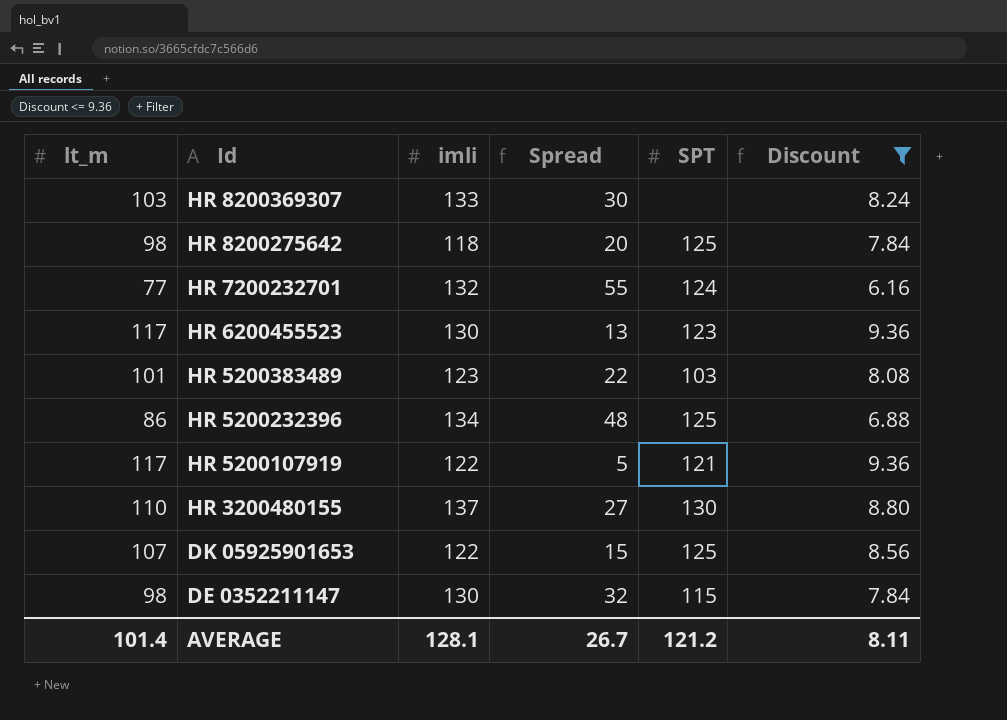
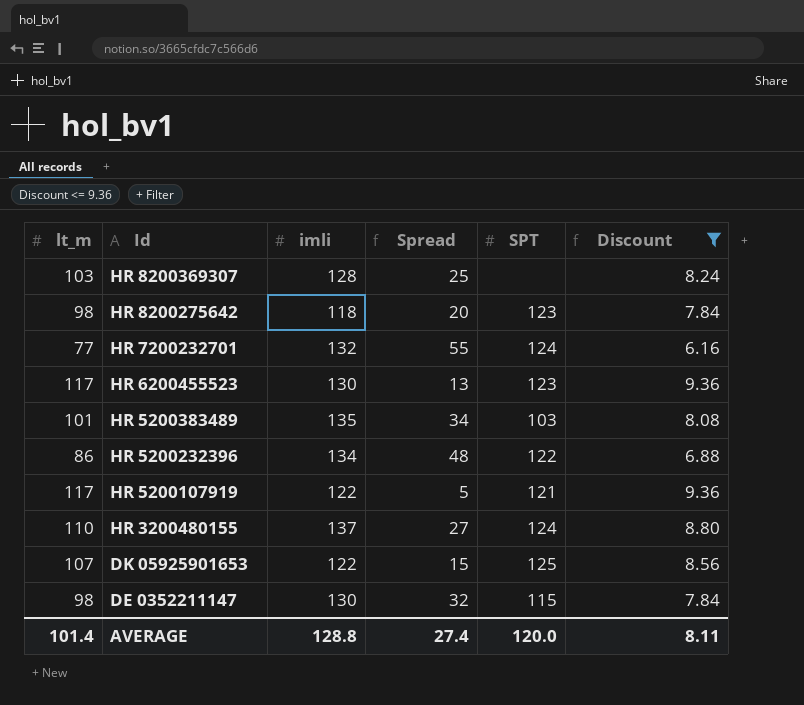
HR 8200369307 | imli: 133 -> 128
HR 8200369307 | Spread: 30 -> 25
HR 8200275642 | SPT: 125 -> 123
HR 5200383489 | imli: 123 -> 135
HR 5200383489 | Spread: 22 -> 34
HR 5200232396 | SPT: 125 -> 122
HR 3200480155 | SPT: 130 -> 124
AVERAGE | imli: 128.1 -> 128.8
AVERAGE | Spread: 26.7 -> 27.4
AVERAGE | SPT: 121.2 -> 120.0

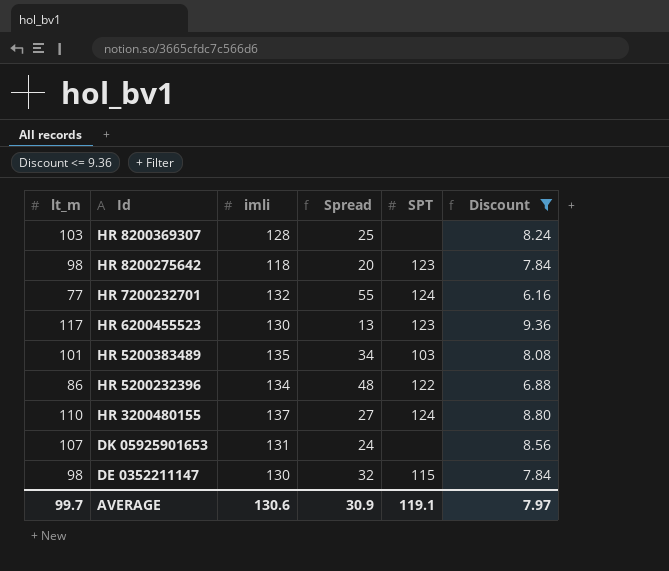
row HR 5200107919: 117 | 122 | 5 | 121 | 9.36 -> none
DK 05925901653 | imli: 122 -> 131
DK 05925901653 | Spread: 15 -> 24
DK 05925901653 | SPT: 125 -> none
AVERAGE | lt_m: 101.4 -> 99.7
AVERAGE | imli: 128.8 -> 130.6
AVERAGE | Spread: 27.4 -> 30.9
AVERAGE | SPT: 120.0 -> 119.1
AVERAGE | Discount: 8.11 -> 7.97

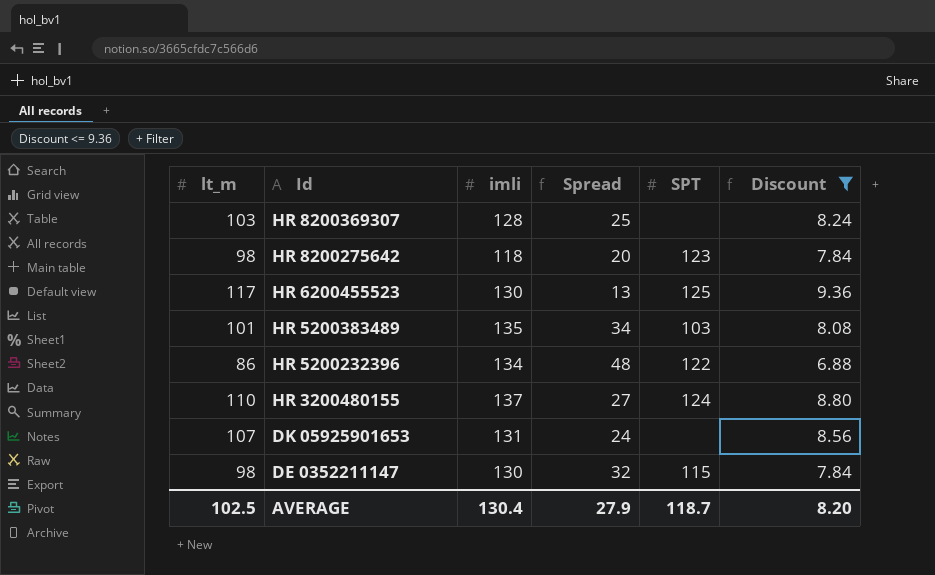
row HR 7200232701: 77 | 132 | 55 | 124 | 6.16 -> none
HR 6200455523 | SPT: 123 -> 125
AVERAGE | lt_m: 99.7 -> 102.5
AVERAGE | imli: 130.6 -> 130.4
AVERAGE | Spread: 30.9 -> 27.9
AVERAGE | SPT: 119.1 -> 118.7
AVERAGE | Discount: 7.97 -> 8.20

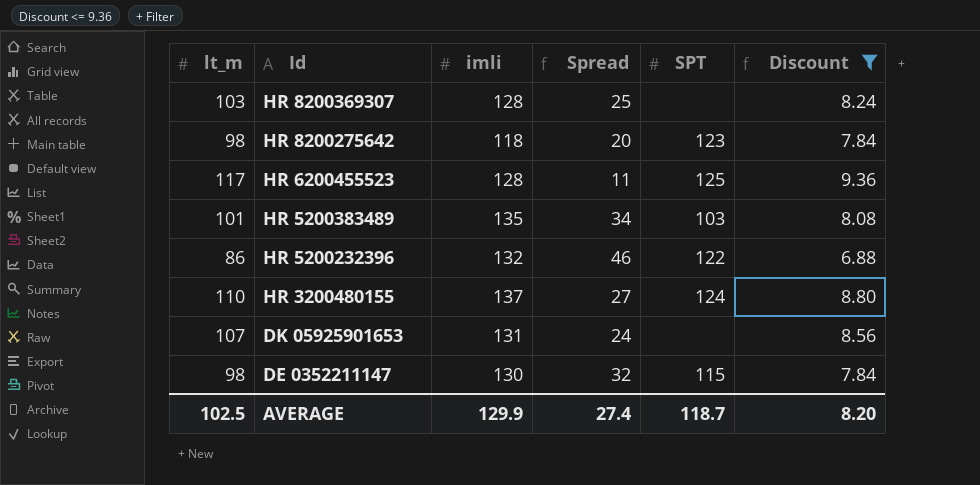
HR 6200455523 | imli: 130 -> 128
HR 6200455523 | Spread: 13 -> 11
HR 5200232396 | imli: 134 -> 132
HR 5200232396 | Spread: 48 -> 46
AVERAGE | imli: 130.4 -> 129.9
AVERAGE | Spread: 27.9 -> 27.4

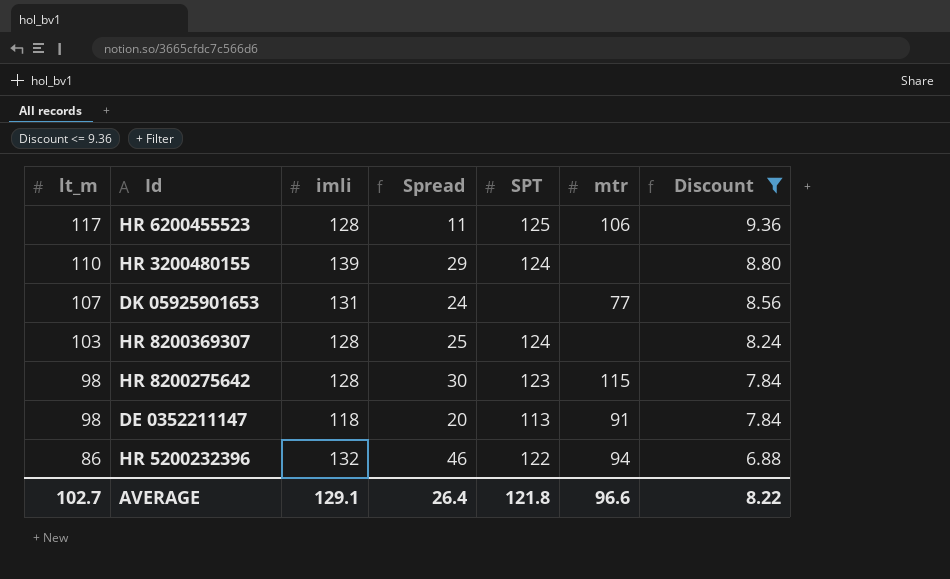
row order: Id descending -> lt_m descending
column mtr | position: none -> 6
row HR 5200383489: 101 | 135 | 34 | 103 | 8.08 -> none
HR 3200480155 | imli: 137 -> 139
HR 3200480155 | Spread: 27 -> 29
HR 8200369307 | SPT: none -> 124
HR 8200275642 | imli: 118 -> 128
HR 8200275642 | Spread: 20 -> 30
DE 0352211147 | imli: 130 -> 118
DE 0352211147 | Spread: 32 -> 20
DE 0352211147 | SPT: 115 -> 113
AVERAGE | lt_m: 102.5 -> 102.7
AVERAGE | imli: 129.9 -> 129.1
AVERAGE | Spread: 27.4 -> 26.4
AVERAGE | SPT: 118.7 -> 121.8
AVERAGE | Discount: 8.20 -> 8.22

